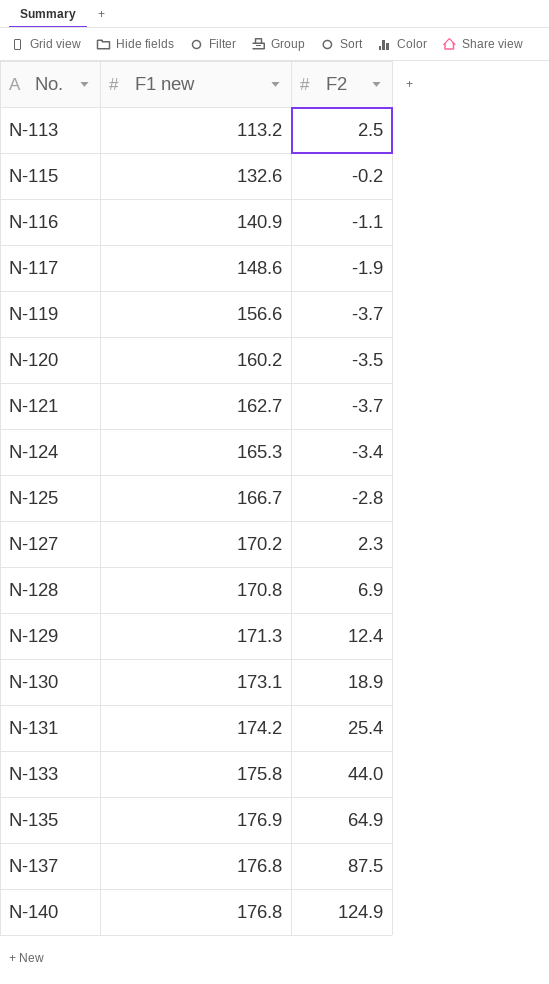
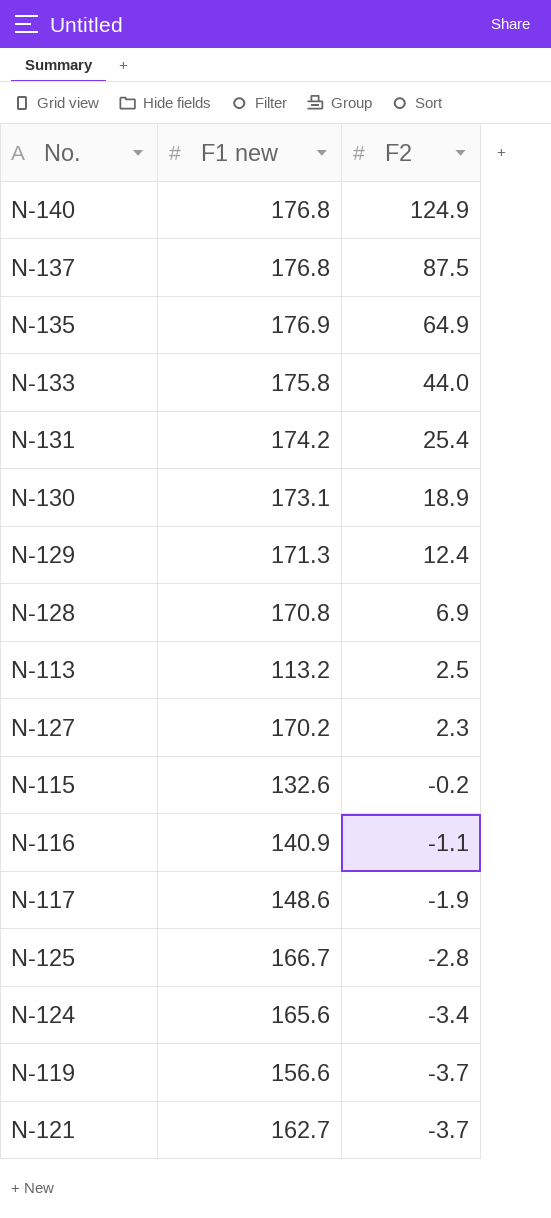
row order: No. ascending -> F2 descending
row N-120: 160.2 | -3.5 -> none
N-124 | F1 new: 165.3 -> 165.6

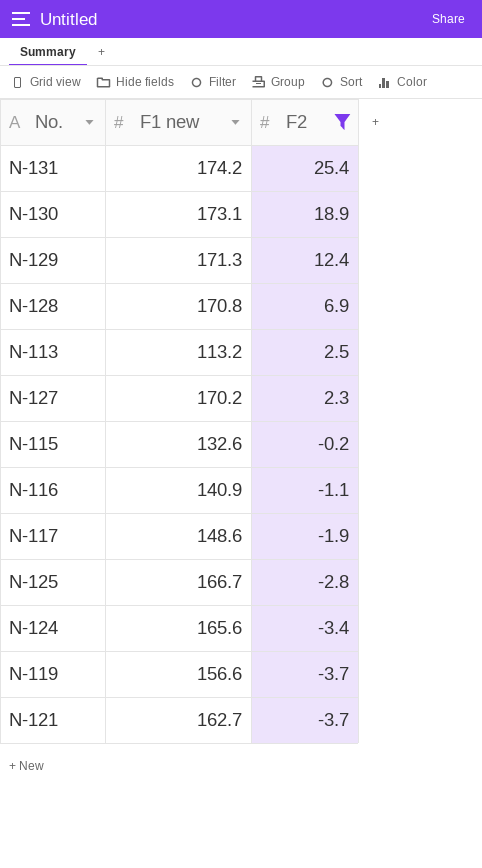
filter: none -> F2 <= 25.4

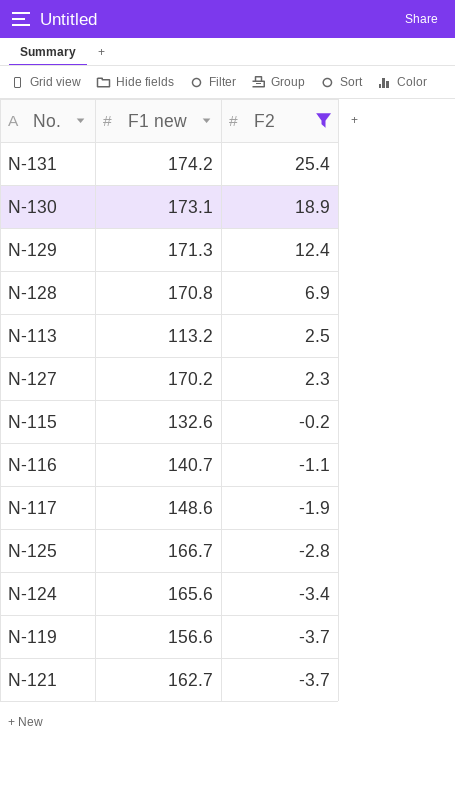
N-116 | F1 new: 140.9 -> 140.7

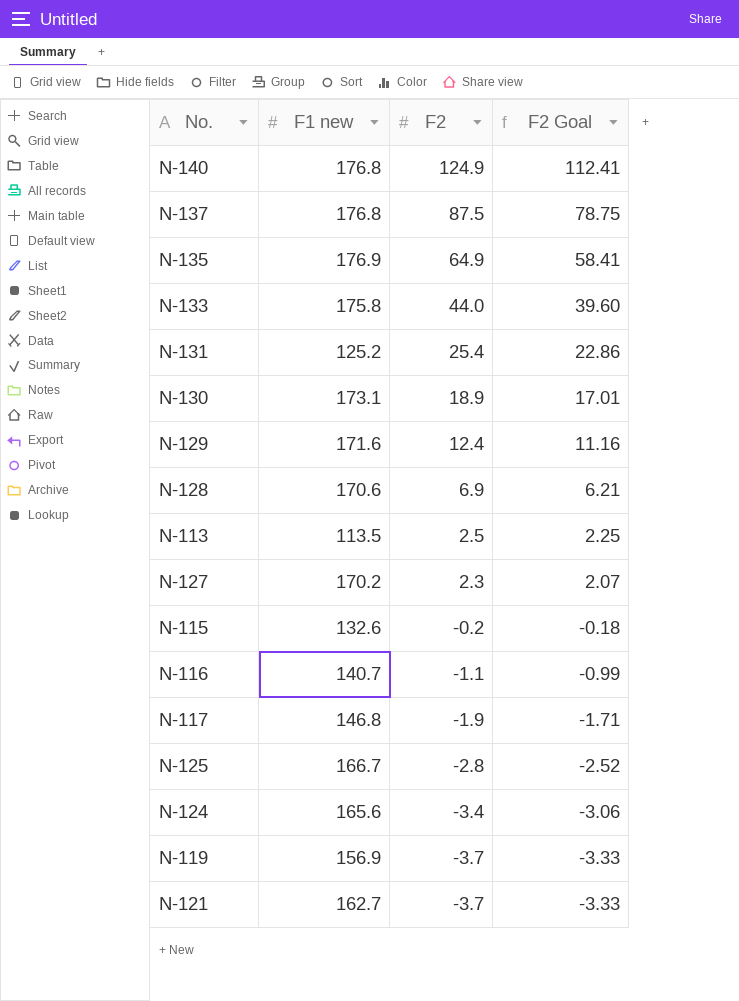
filter: F2 <= 25.4 -> none
column F2 Goal | formula: none -> [F2] * 0.9
N-131 | F1 new: 174.2 -> 125.2
N-129 | F1 new: 171.3 -> 171.6
N-128 | F1 new: 170.8 -> 170.6
N-113 | F1 new: 113.2 -> 113.5
N-117 | F1 new: 148.6 -> 146.8
N-119 | F1 new: 156.6 -> 156.9

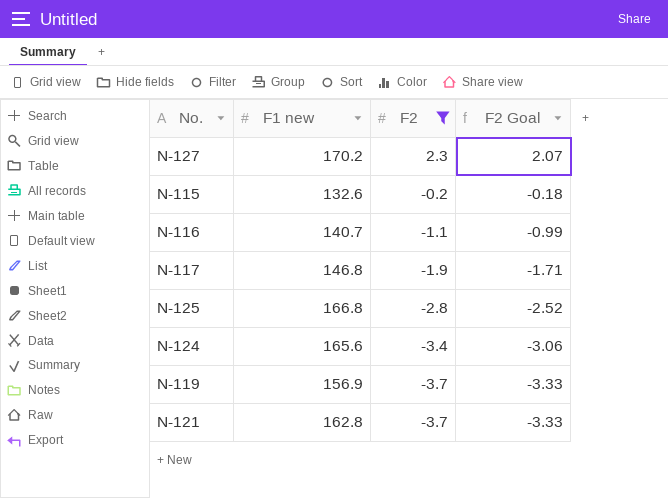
filter: none -> F2 <= 2.3
N-125 | F1 new: 166.7 -> 166.8
N-121 | F1 new: 162.7 -> 162.8

